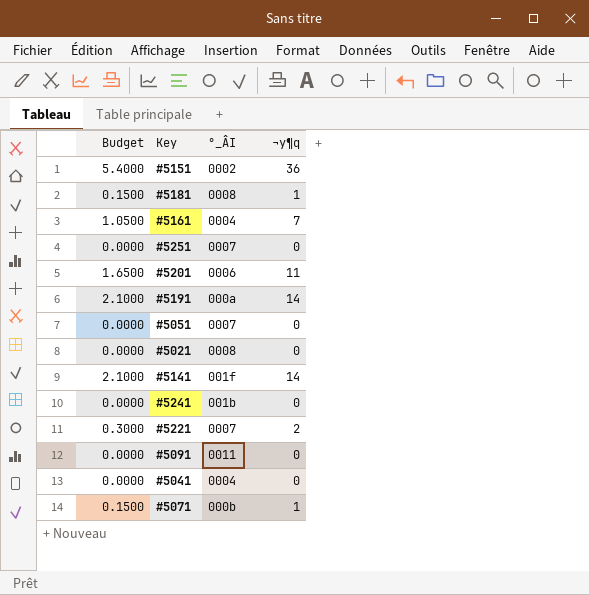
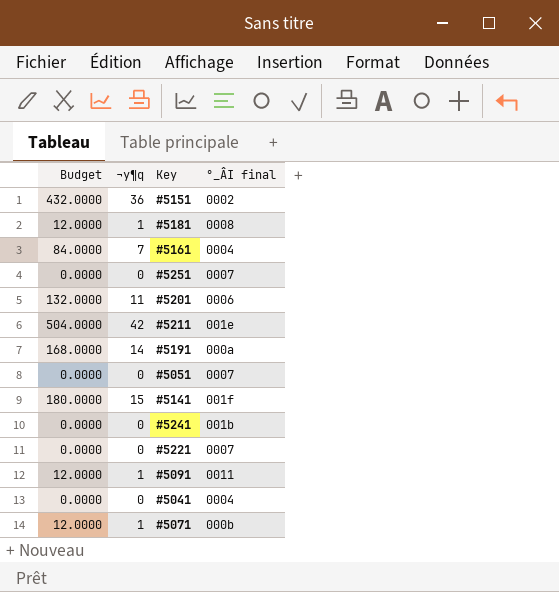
column Budget | formula: [¬y¶q] * 0.15 -> [¬y¶q] * 12
column ¬y¶q | position: 4 -> 2
column name: °_ÂI -> °_ÂI final
row #5021: 0.0000 | 0008 | 0 -> none
row #5211: none -> 504.0000 | 42 | 001e
#5141 | ¬y¶q: 14 -> 15
#5221 | ¬y¶q: 2 -> 0
#5091 | ¬y¶q: 0 -> 1

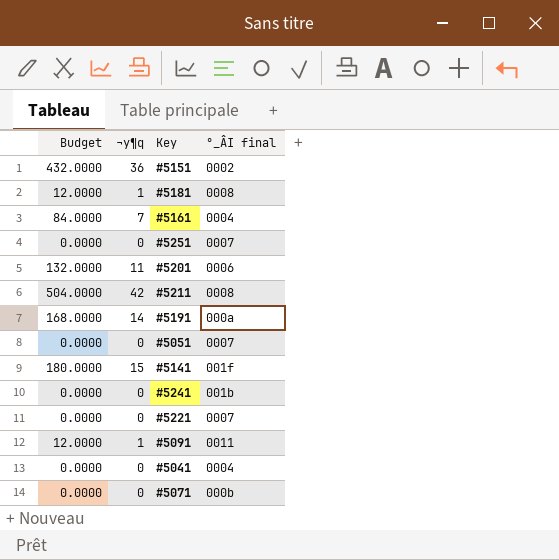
#5211 | °_ÂI final: 001e -> 0008
#5071 | Budget: 12.0000 -> 0.0000
#5071 | ¬y¶q: 1 -> 0

